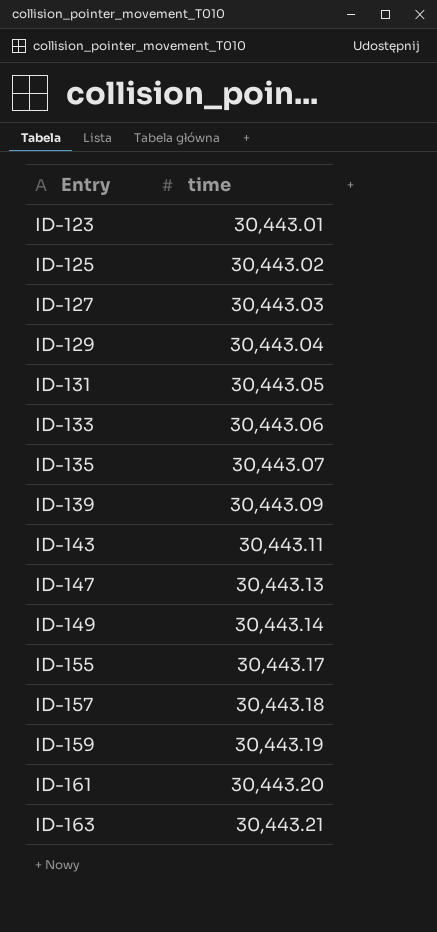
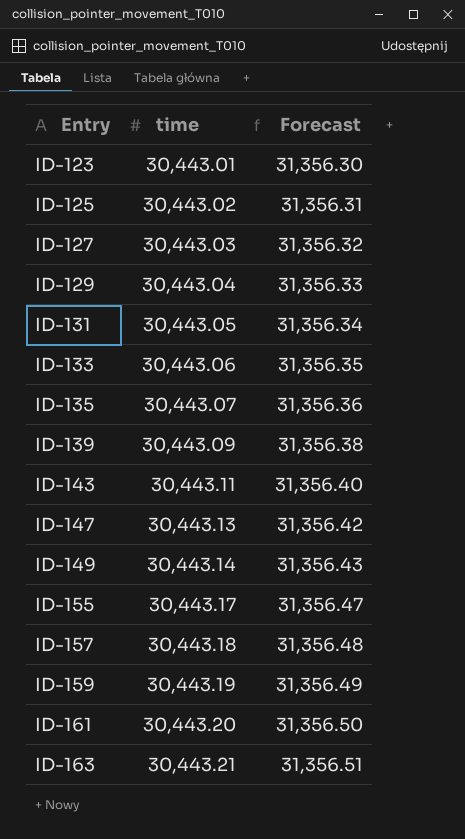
column Forecast | formula: none -> [time] * 1.03

